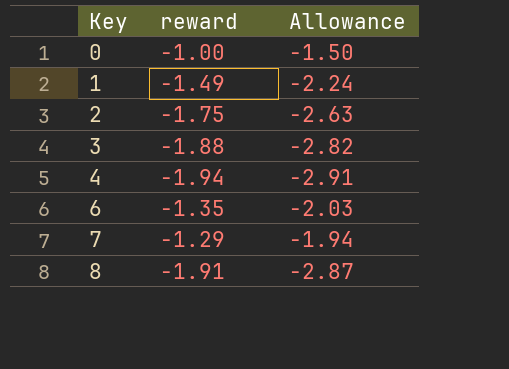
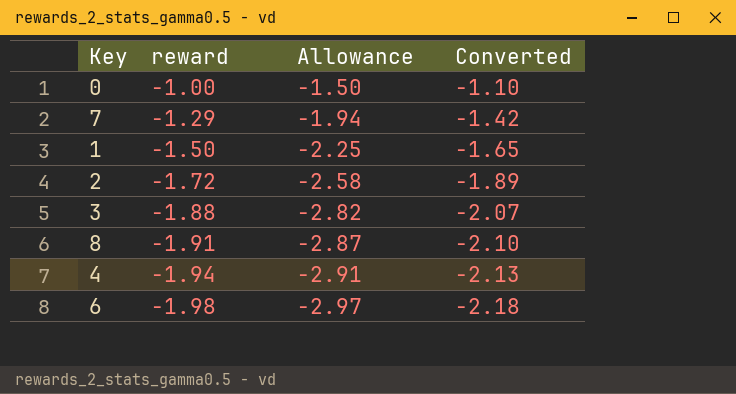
row order: Key ascending -> reward descending
column Converted | formula: none -> [reward] * 1.1
1 | reward: -1.49 -> -1.50
1 | Allowance: -2.24 -> -2.25
2 | reward: -1.75 -> -1.72
2 | Allowance: -2.63 -> -2.58
6 | reward: -1.35 -> -1.98
6 | Allowance: -2.03 -> -2.97

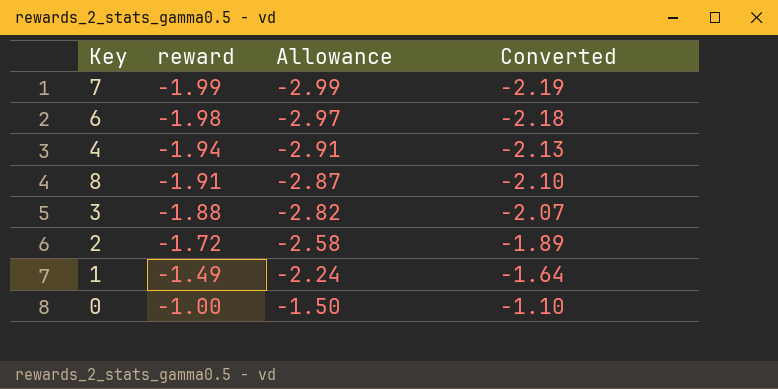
row order: reward descending -> reward ascending
7 | reward: -1.29 -> -1.99
7 | Allowance: -1.94 -> -2.99
7 | Converted: -1.42 -> -2.19
1 | reward: -1.50 -> -1.49
1 | Allowance: -2.25 -> -2.24
1 | Converted: -1.65 -> -1.64

